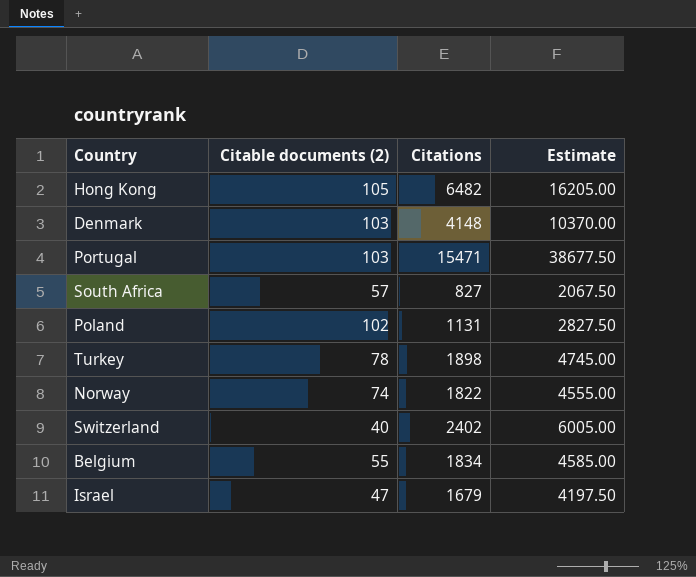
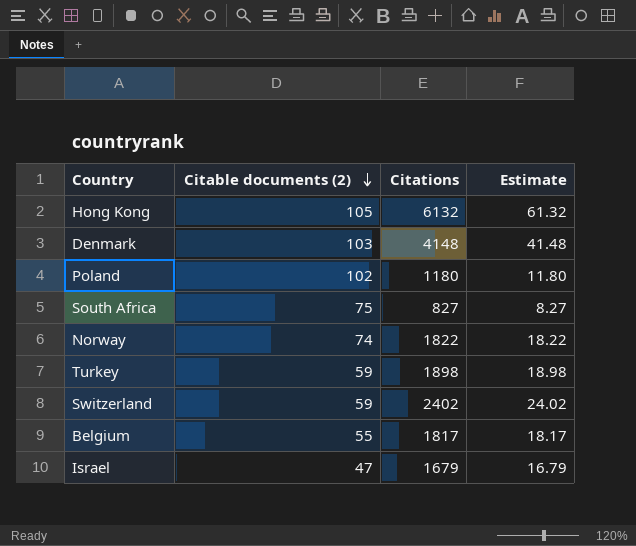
row order: none -> Citable documents (2) descending
column Estimate | formula: [Citations] * 2.5 -> [Citations] * 0.01
row Portugal: 103 | 15471 | 38677.50 -> none
Hong Kong | Citations: 6482 -> 6132
Poland | Citations: 1131 -> 1180
South Africa | Citable documents (2): 57 -> 75
Turkey | Citable documents (2): 78 -> 59
Switzerland | Citable documents (2): 40 -> 59
Belgium | Citations: 1834 -> 1817

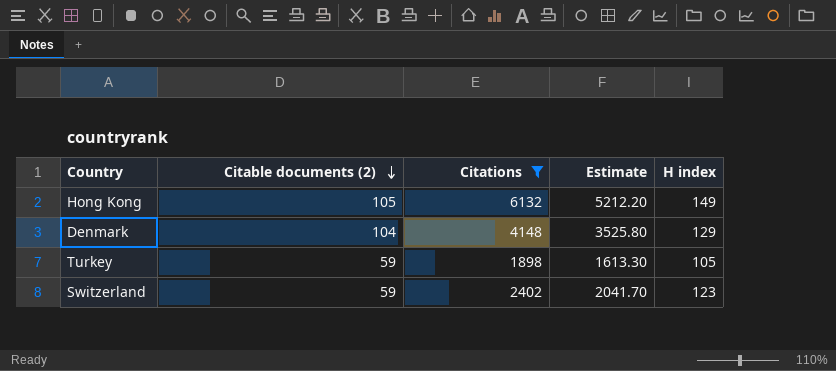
filter: none -> Citations >= 1898
column Estimate | formula: [Citations] * 0.01 -> [Citations] * 0.85
column H index | position: none -> 5
Denmark | Citable documents (2): 103 -> 104

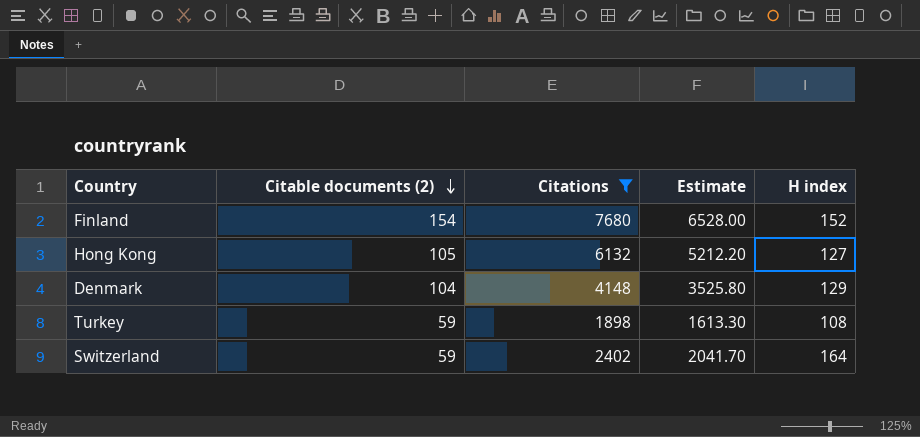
row Finland: none -> 154 | 7680 | 6528.00 | 152
Hong Kong | H index: 149 -> 127
Turkey | H index: 105 -> 108
Switzerland | H index: 123 -> 164

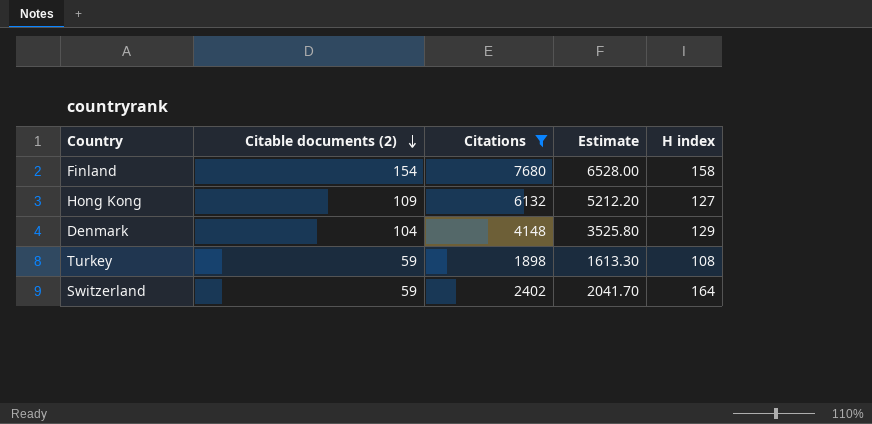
Finland | H index: 152 -> 158
Hong Kong | Citable documents (2): 105 -> 109

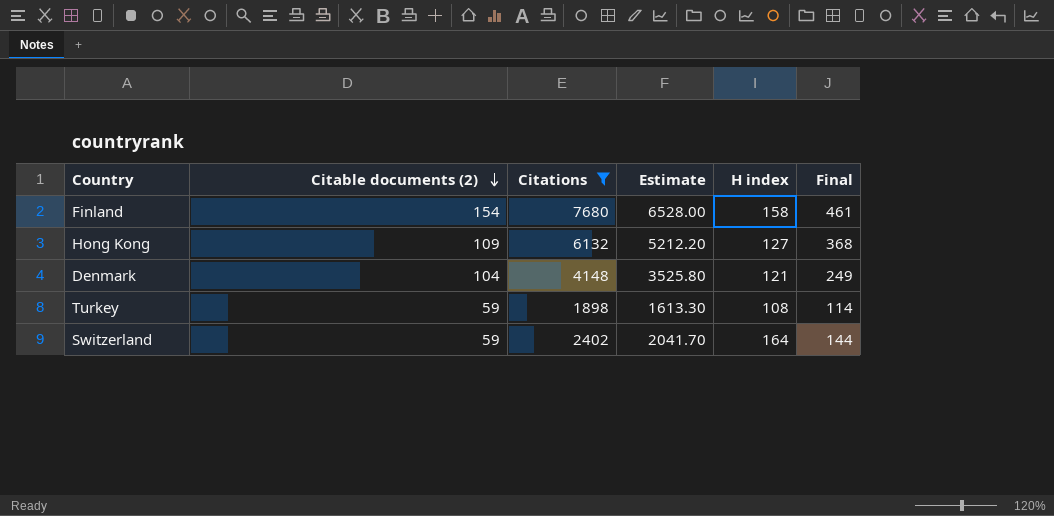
column Final | formula: none -> [Citations] * 0.06
Denmark | H index: 129 -> 121

